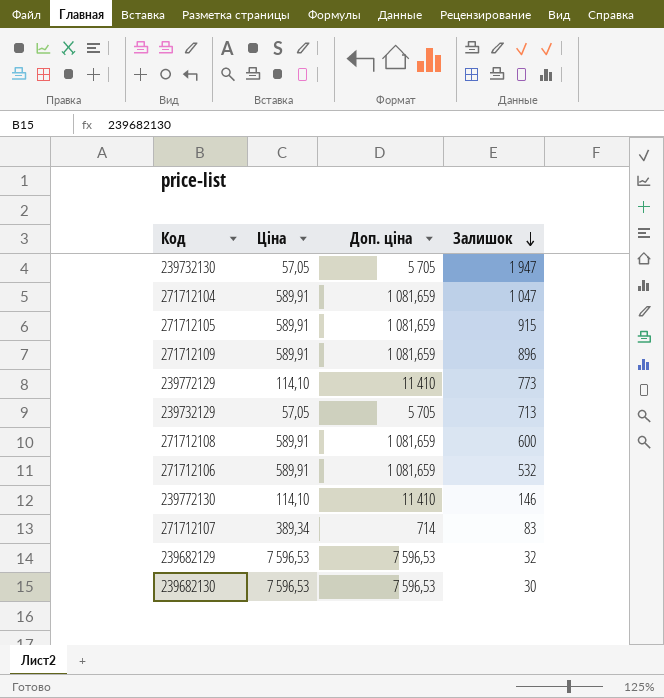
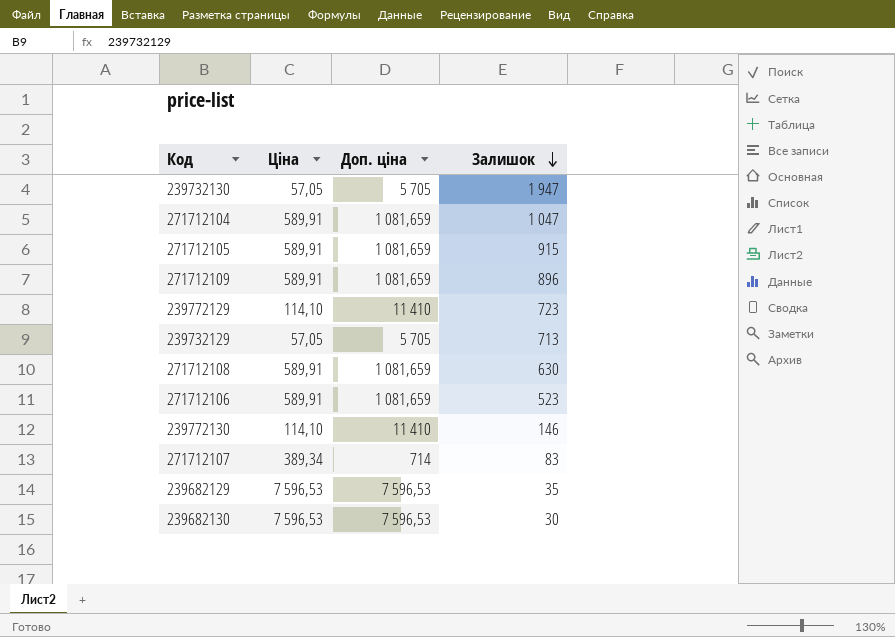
239772129 | Залишок: 773 -> 723
271712108 | Залишок: 600 -> 630
271712106 | Залишок: 532 -> 523
239682129 | Залишок: 32 -> 35

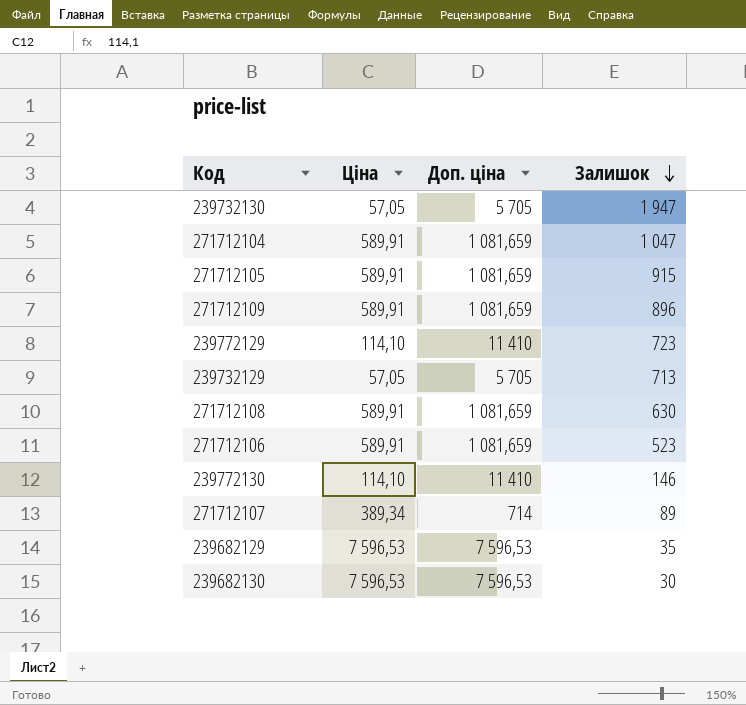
271712107 | Залишок: 83 -> 89

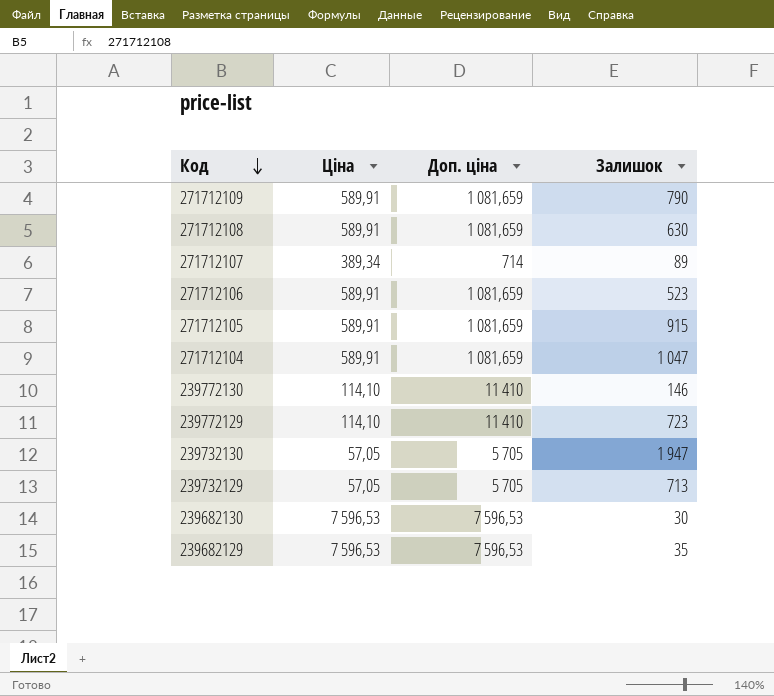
row order: Залишок descending -> Код descending
271712109 | Залишок: 896 -> 790

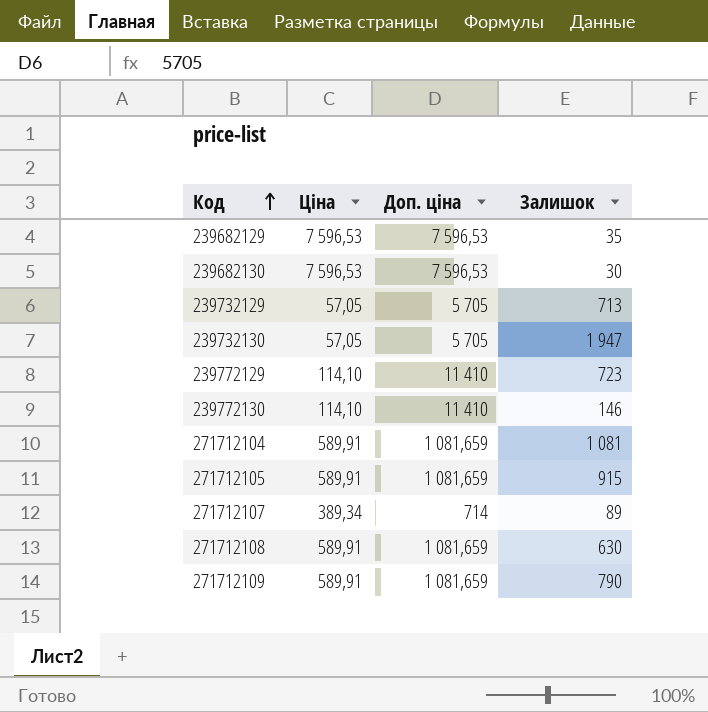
row order: Код descending -> Код ascending
row 271712106: 589,91 | 1 081,659 | 523 -> none
271712104 | Залишок: 1 047 -> 1 081

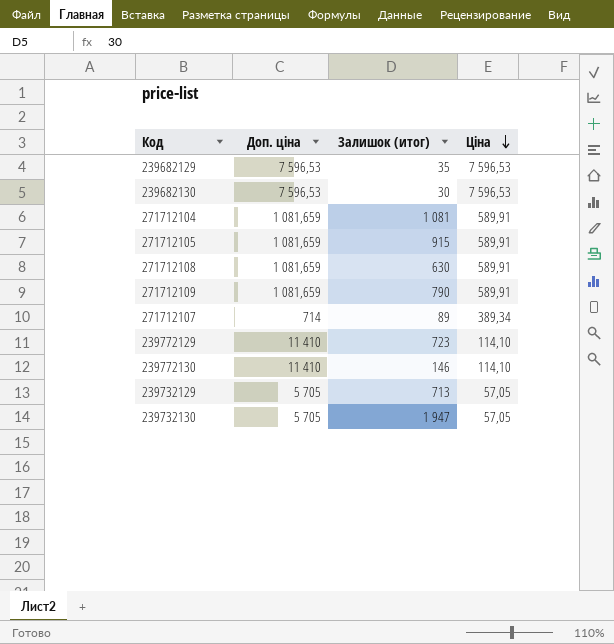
row order: Код ascending -> Ціна descending
column name: Залишок -> Залишок (итог)
column Ціна | position: 2 -> 4

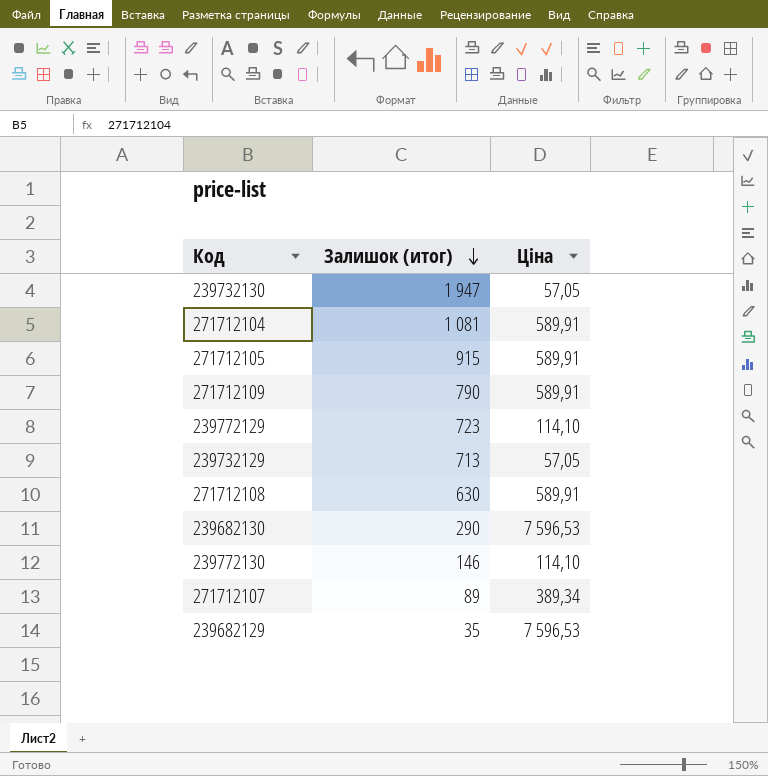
row order: Ціна descending -> Залишок (итог) descending
column Доп. ціна | position: 2 -> none
239682130 | Залишок (итог): 30 -> 290

